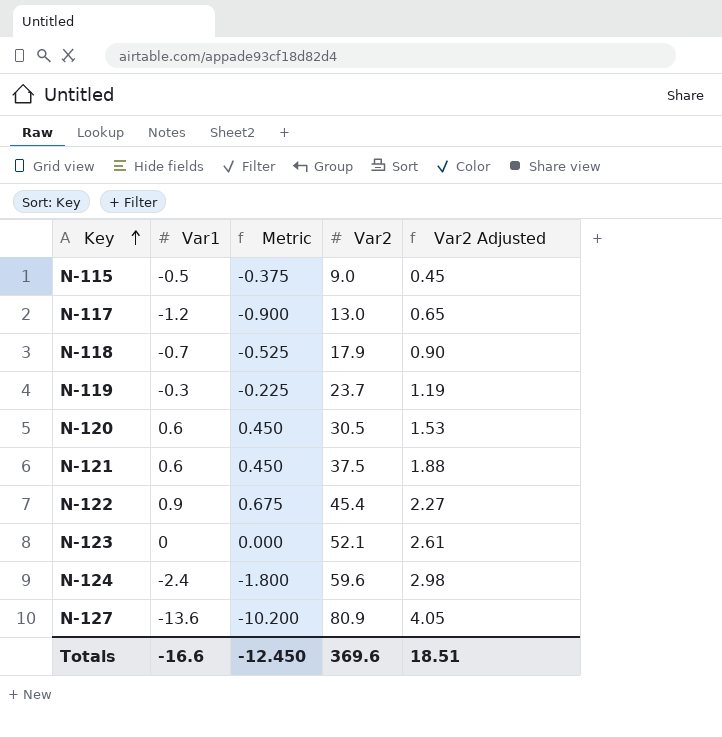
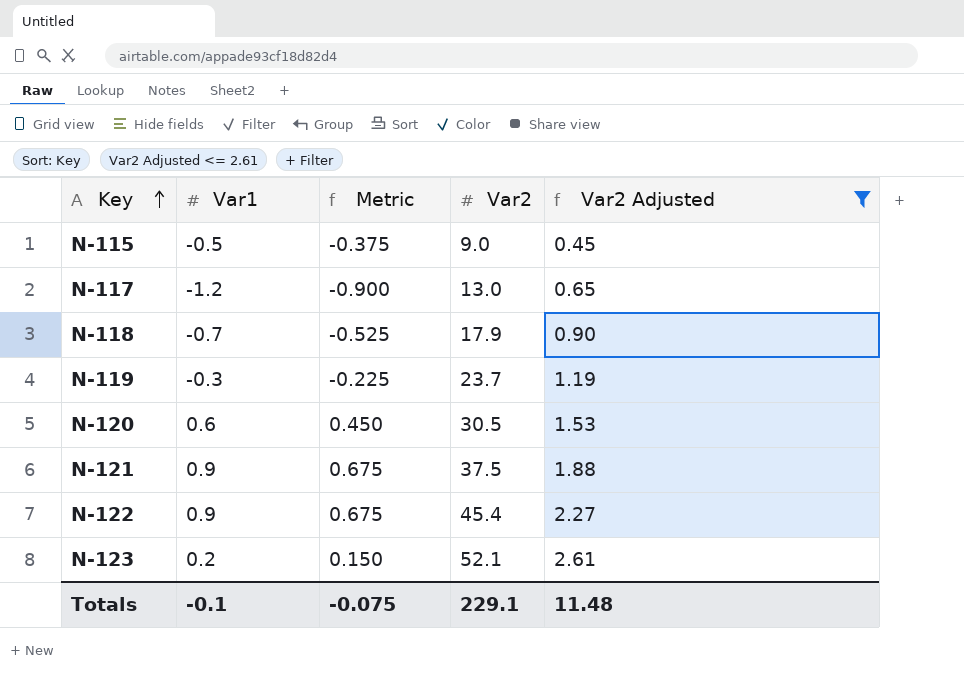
filter: none -> Var2 Adjusted <= 2.61
N-121 | Var1: 0.6 -> 0.9
N-121 | Metric: 0.450 -> 0.675
N-123 | Var1: 0 -> 0.2
N-123 | Metric: 0.000 -> 0.150
Totals | Var1: -16.6 -> -0.1
Totals | Metric: -12.450 -> -0.075
Totals | Var2: 369.6 -> 229.1
Totals | Var2 Adjusted: 18.51 -> 11.48

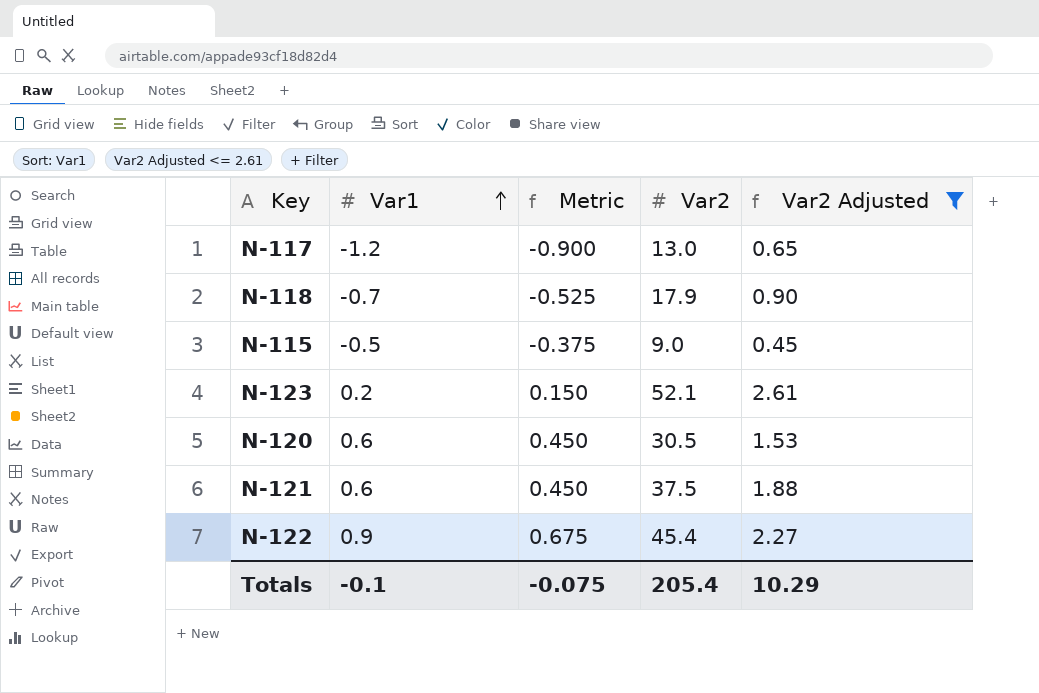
row order: Key ascending -> Var1 ascending
row N-119: -0.3 | -0.225 | 23.7 | 1.19 -> none
N-121 | Var1: 0.9 -> 0.6
N-121 | Metric: 0.675 -> 0.450
Totals | Var2: 229.1 -> 205.4
Totals | Var2 Adjusted: 11.48 -> 10.29

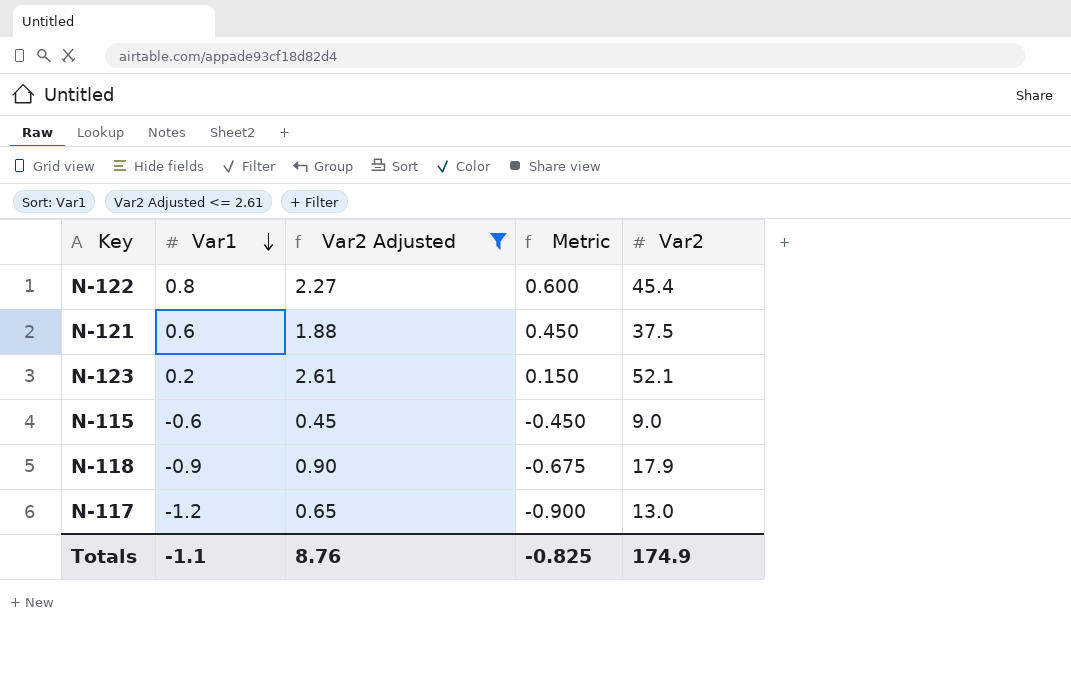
row order: Var1 ascending -> Var1 descending
column Var2 Adjusted | position: 5 -> 3
row N-120: 0.6 | 0.450 | 30.5 | 1.53 -> none
N-122 | Var1: 0.9 -> 0.8
N-122 | Metric: 0.675 -> 0.600
N-115 | Var1: -0.5 -> -0.6
N-115 | Metric: -0.375 -> -0.450
N-118 | Var1: -0.7 -> -0.9
N-118 | Metric: -0.525 -> -0.675
Totals | Var1: -0.1 -> -1.1
Totals | Var2 Adjusted: 10.29 -> 8.76
Totals | Metric: -0.075 -> -0.825
Totals | Var2: 205.4 -> 174.9

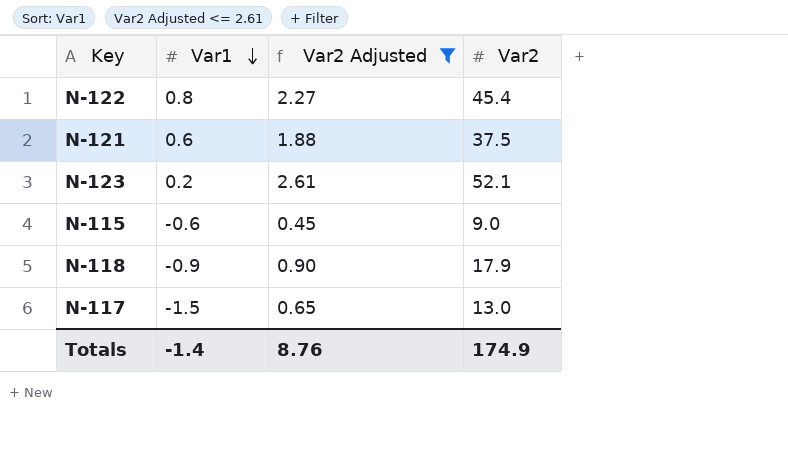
column Metric | formula: [Var1] * 0.75 -> none
N-117 | Var1: -1.2 -> -1.5
Totals | Var1: -1.1 -> -1.4

